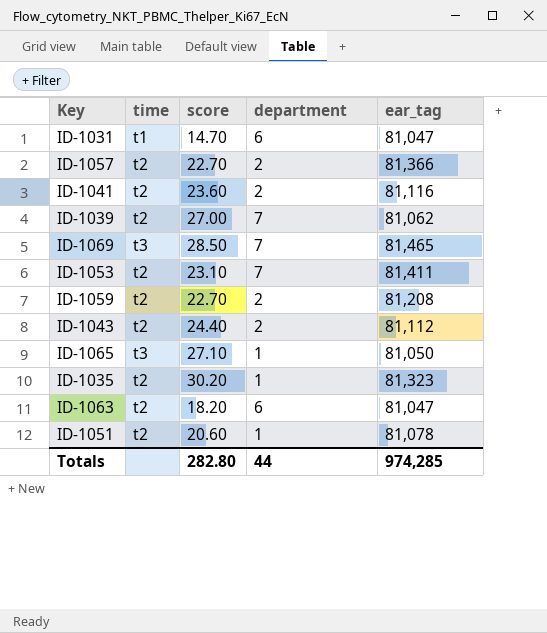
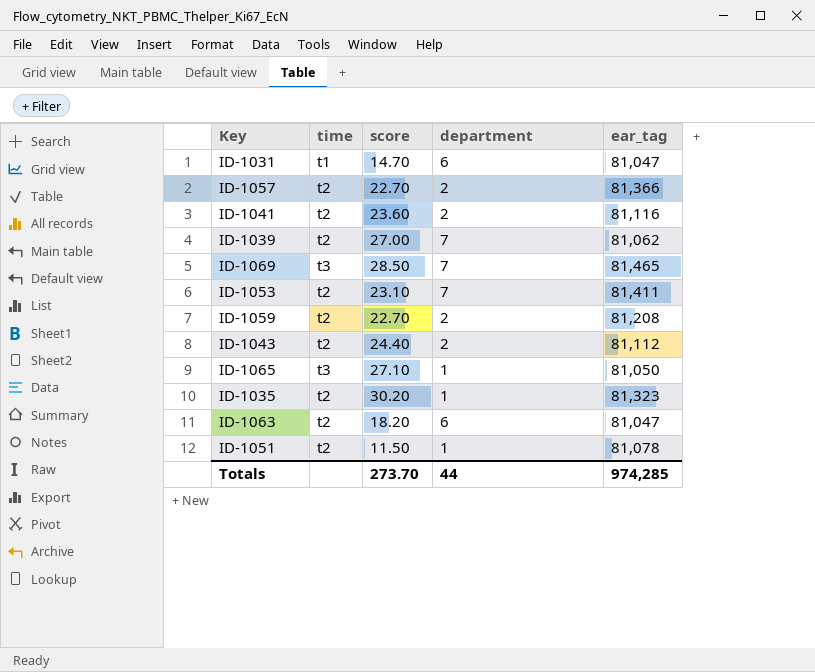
ID-1051 | score: 20.60 -> 11.50
Totals | score: 282.80 -> 273.70

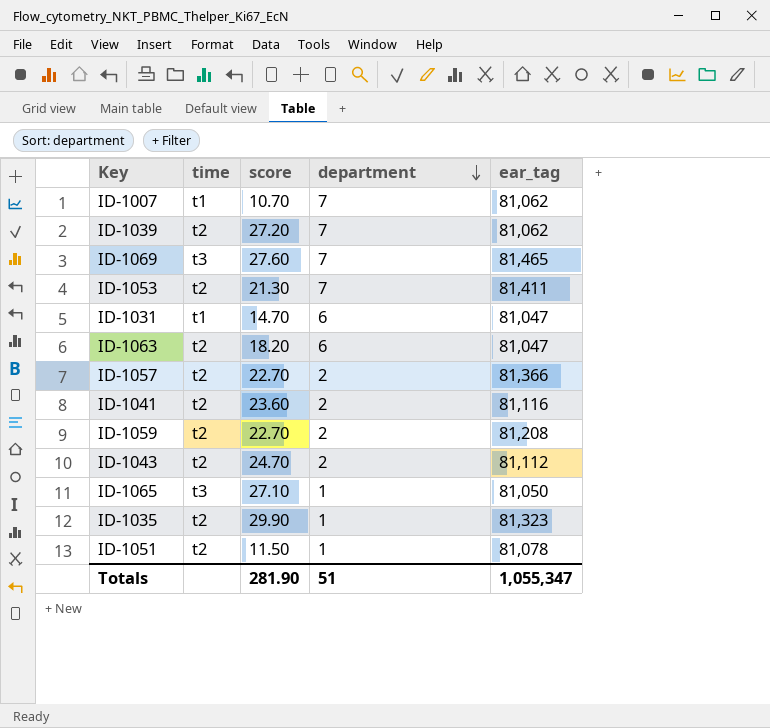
row order: none -> department descending
row ID-1007: none -> t1 | 10.70 | 7 | 81,062
ID-1039 | score: 27.00 -> 27.20
ID-1069 | score: 28.50 -> 27.60
ID-1053 | score: 23.10 -> 21.30
ID-1043 | score: 24.40 -> 24.70
ID-1035 | score: 30.20 -> 29.90
Totals | score: 273.70 -> 281.90
Totals | department: 44 -> 51
Totals | ear_tag: 974,285 -> 1,055,347

